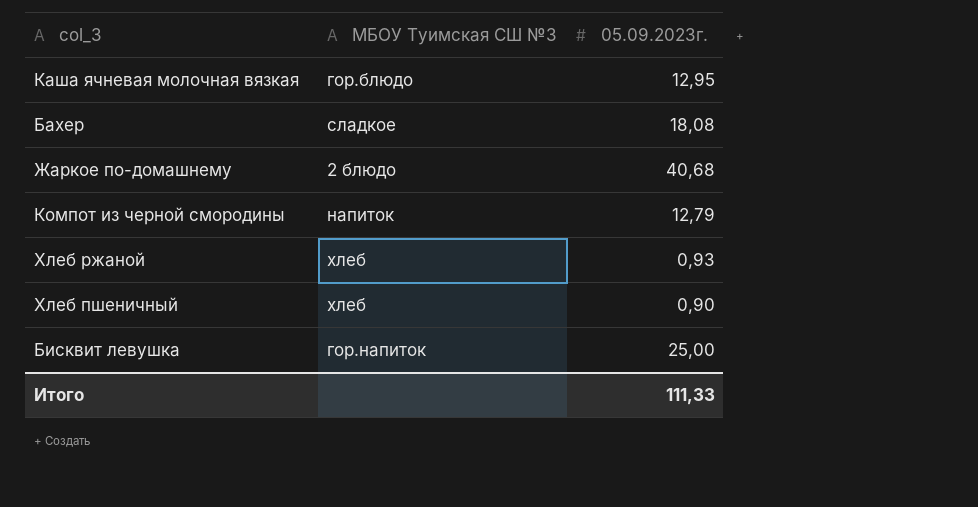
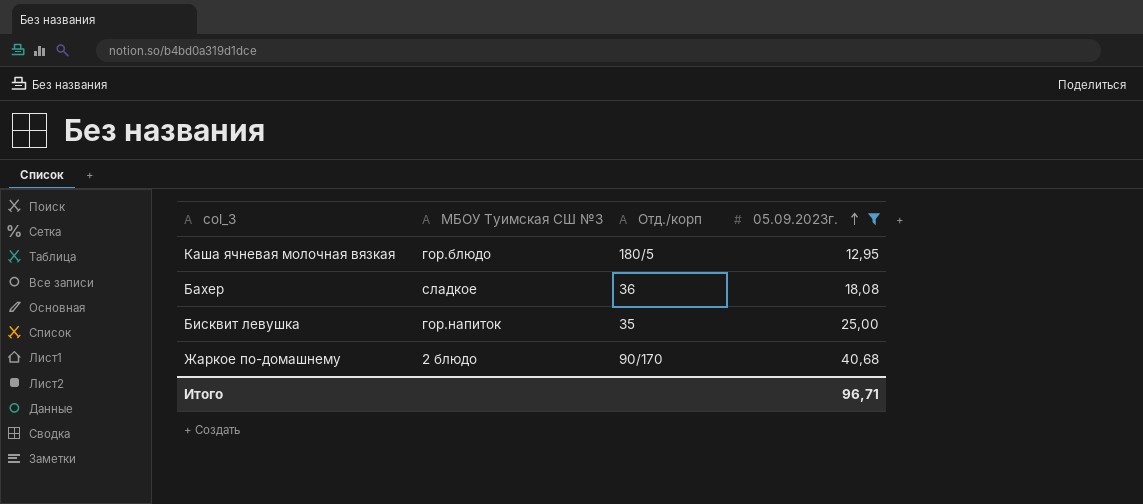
filter: none -> 05.09.2023г. >= 12,95
row order: none -> 05.09.2023г. ascending
column Отд./корп | position: none -> 3
Итого | 05.09.2023г.: 111,33 -> 96,71

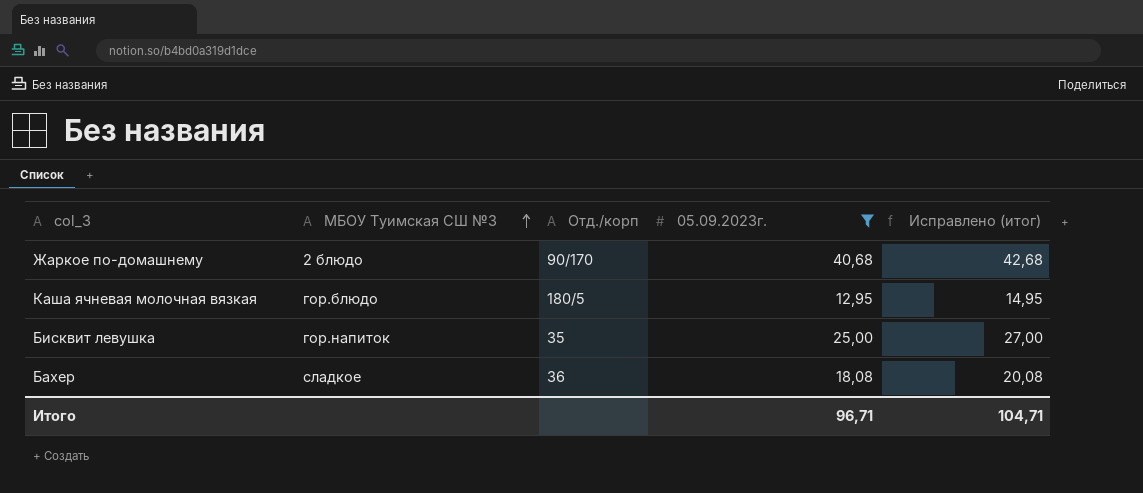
row order: 05.09.2023г. ascending -> МБОУ Туимская СШ №3 ascending
column Исправлено (итог) | formula: none -> [05.09.2023г.] + 2

